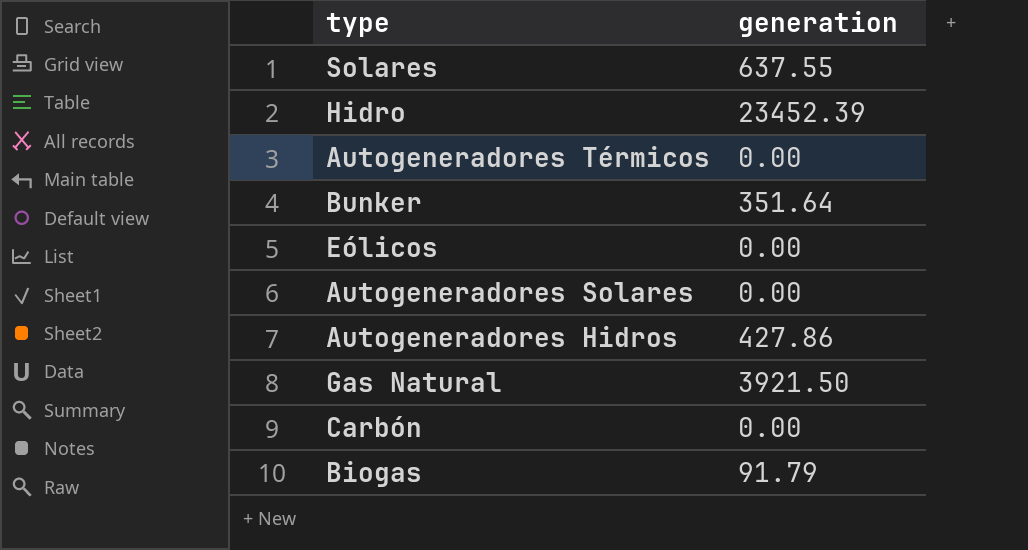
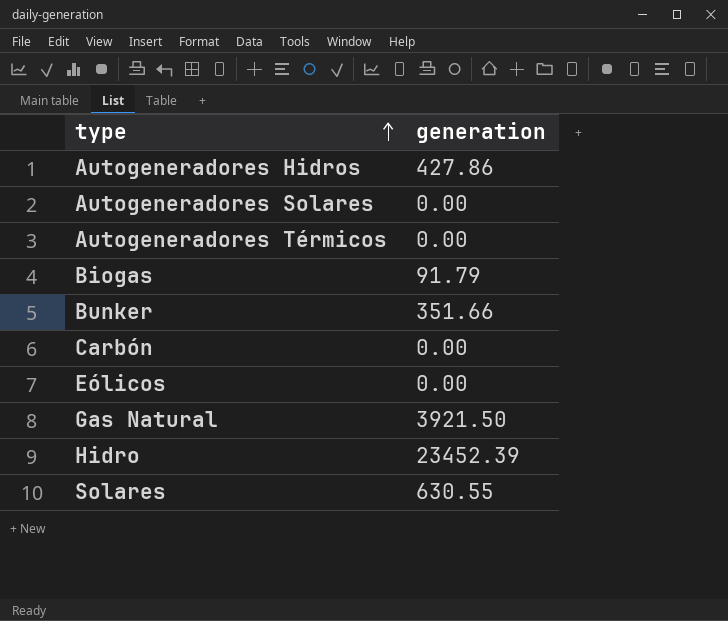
row order: none -> type ascending
Bunker | generation: 351.64 -> 351.66
Solares | generation: 637.55 -> 630.55

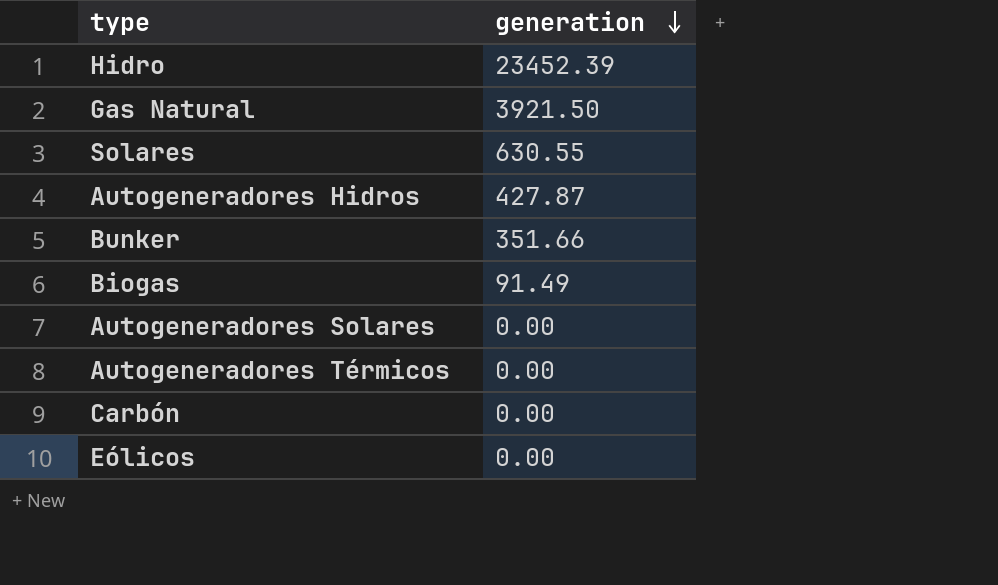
row order: type ascending -> generation descending
Autogeneradores Hidros | generation: 427.86 -> 427.87
Biogas | generation: 91.79 -> 91.49

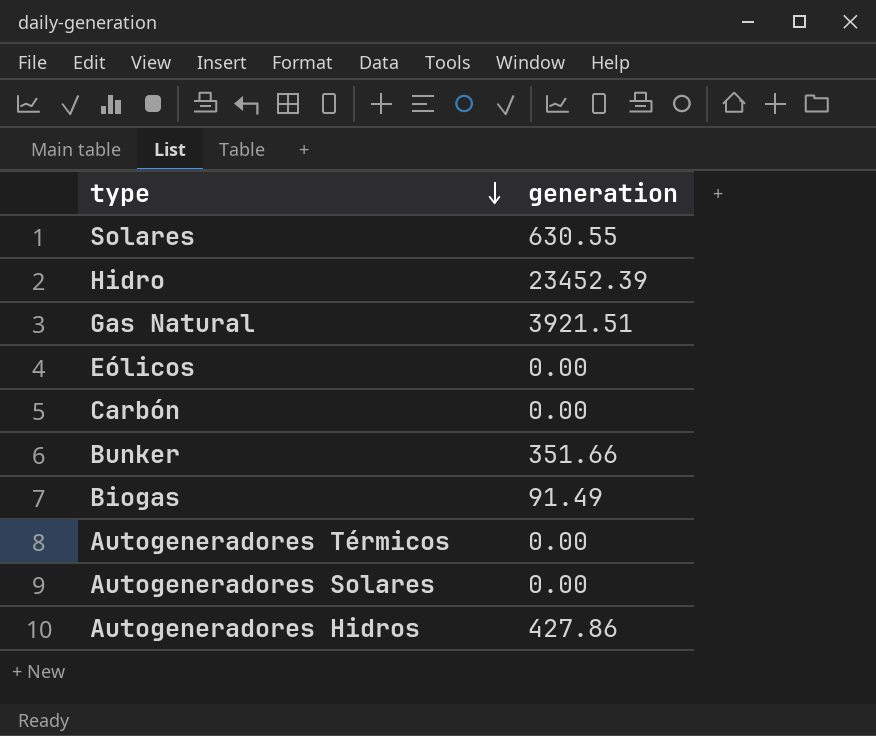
row order: generation descending -> type descending
Gas Natural | generation: 3921.50 -> 3921.51
Autogeneradores Hidros | generation: 427.87 -> 427.86

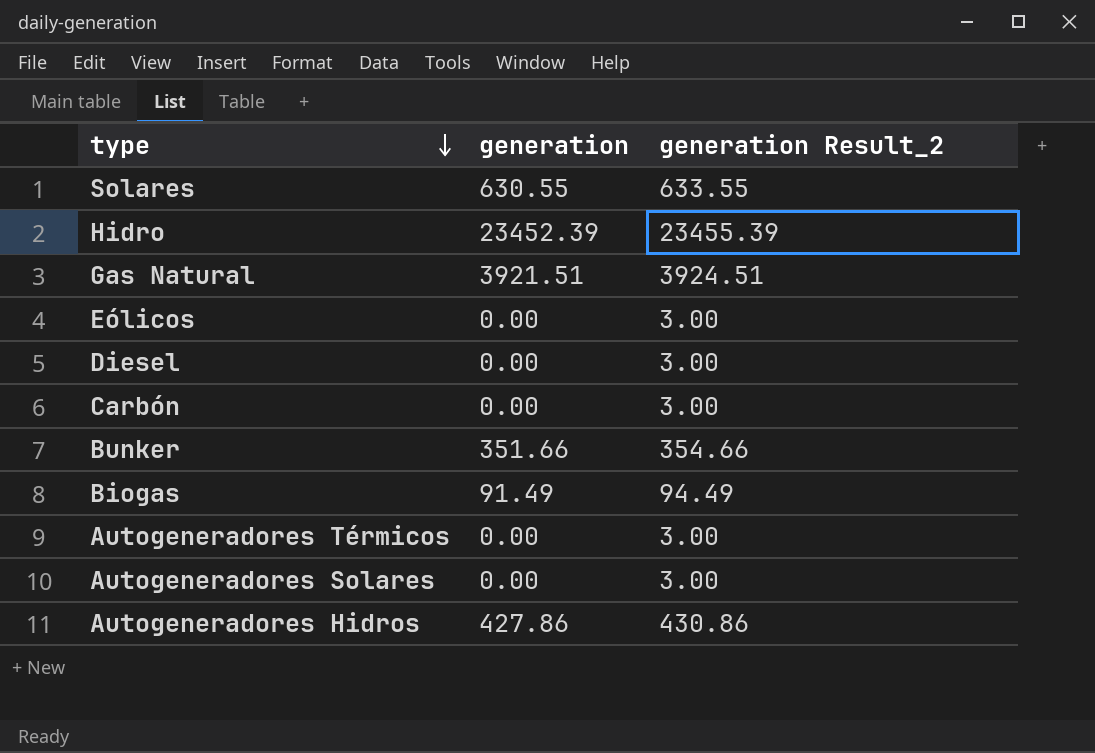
column generation Result_2 | formula: none -> [generation] + 3
row Diesel: none -> 0.00 | 3.00

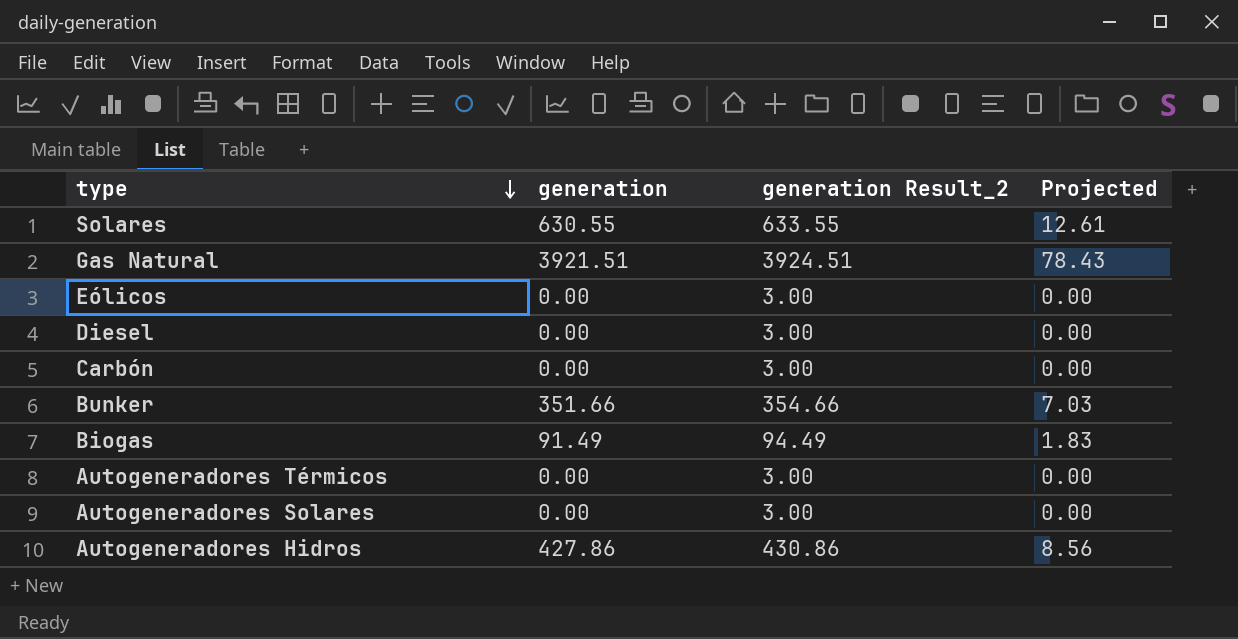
column Projected | formula: none -> [generation] * 0.02
row Hidro: 23452.39 | 23455.39 -> none

